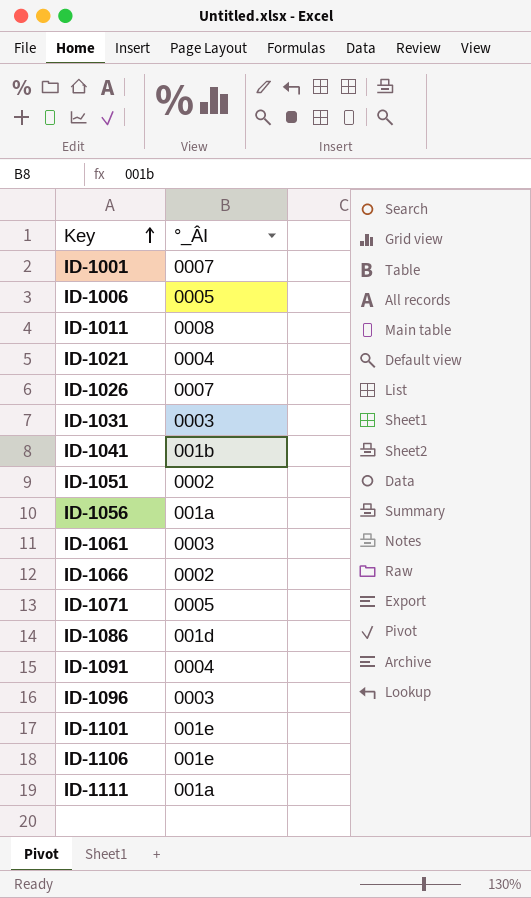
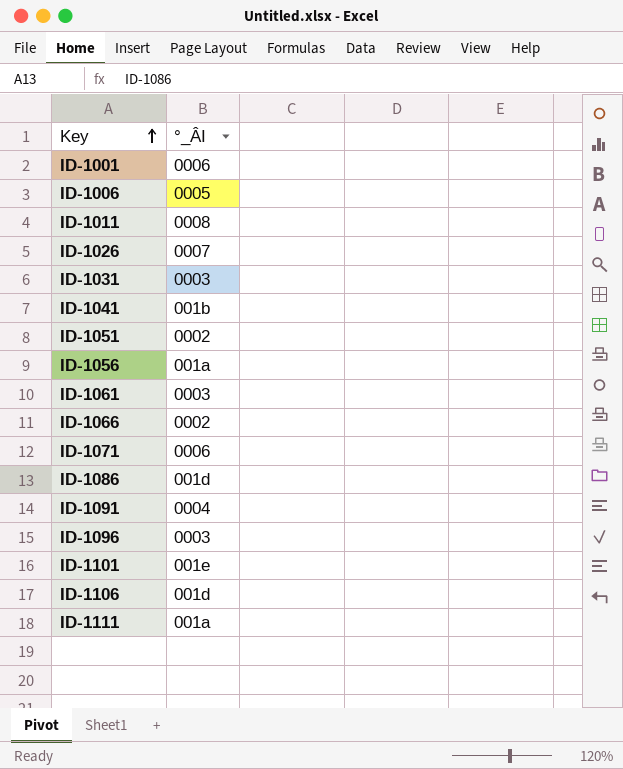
row ID-1021: 0004 -> none
ID-1001 | °_ÂI: 0007 -> 0006
ID-1071 | °_ÂI: 0005 -> 0006
ID-1106 | °_ÂI: 001e -> 001d

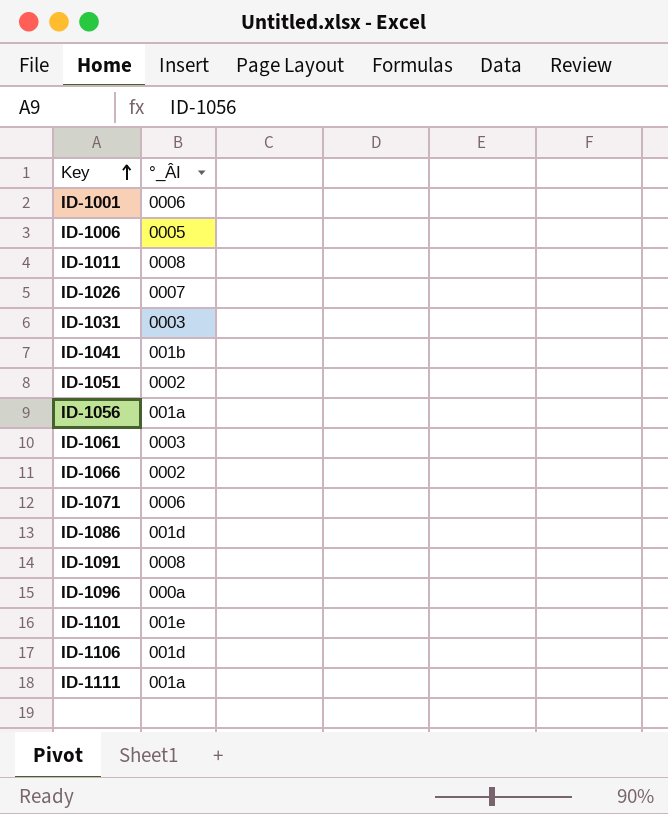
ID-1091 | °_ÂI: 0004 -> 0008
ID-1096 | °_ÂI: 0003 -> 000a

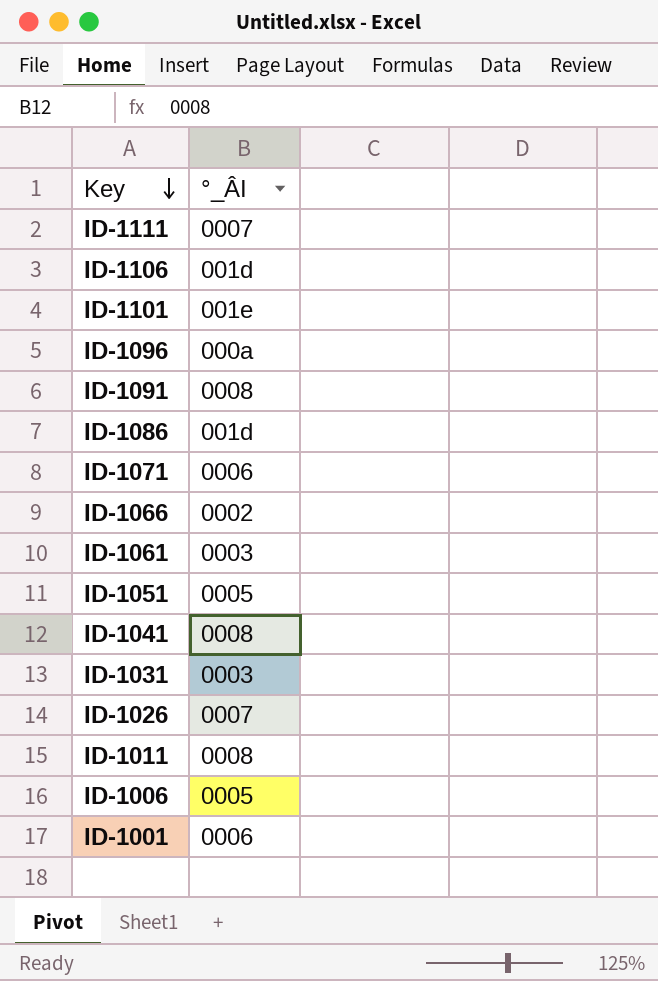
row order: Key ascending -> Key descending
row ID-1056: 001a -> none
ID-1111 | °_ÂI: 001a -> 0007
ID-1051 | °_ÂI: 0002 -> 0005
ID-1041 | °_ÂI: 001b -> 0008

